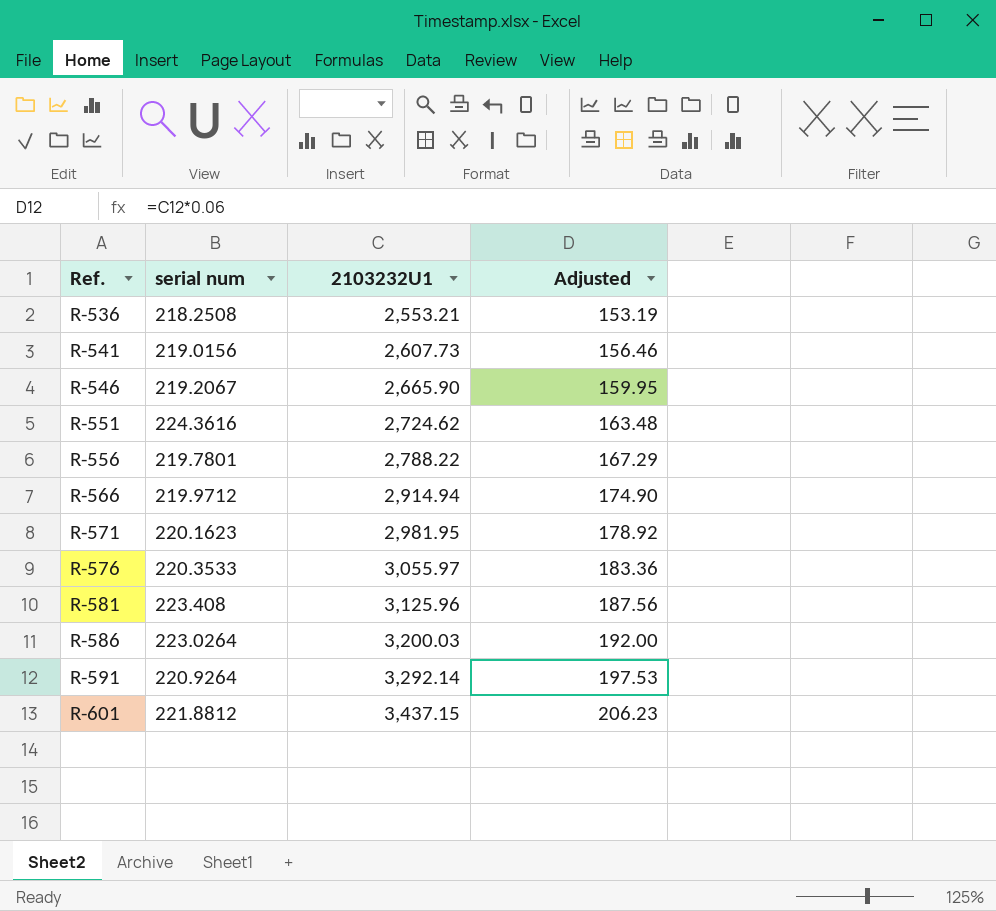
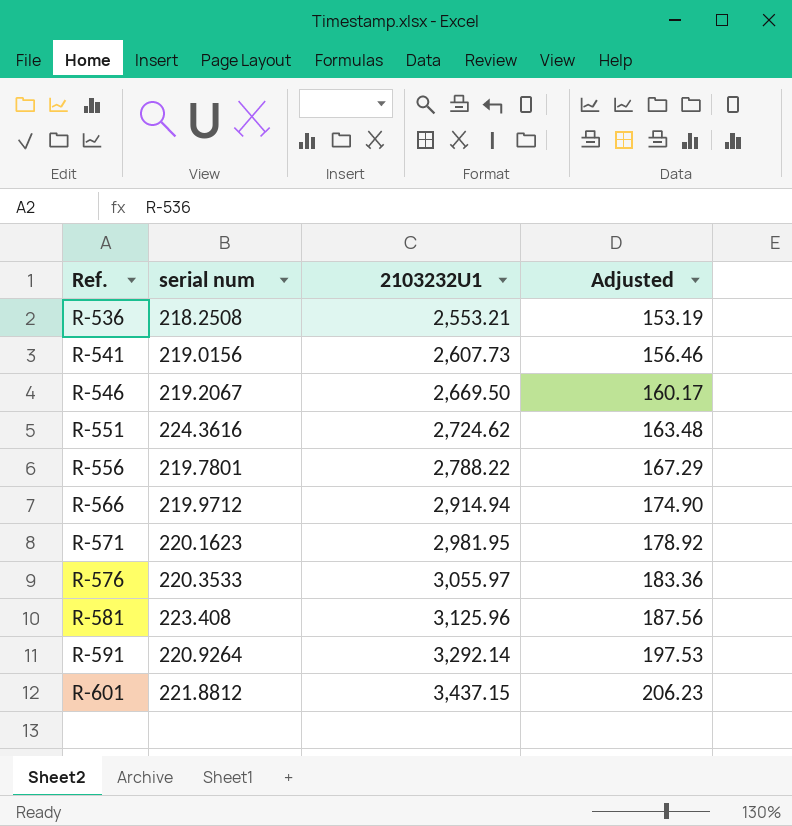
row R-586: 223.0264 | 3,200.03 | 192.00 -> none
R-546 | 2103232U1: 2,665.90 -> 2,669.50
R-546 | Adjusted: 159.95 -> 160.17

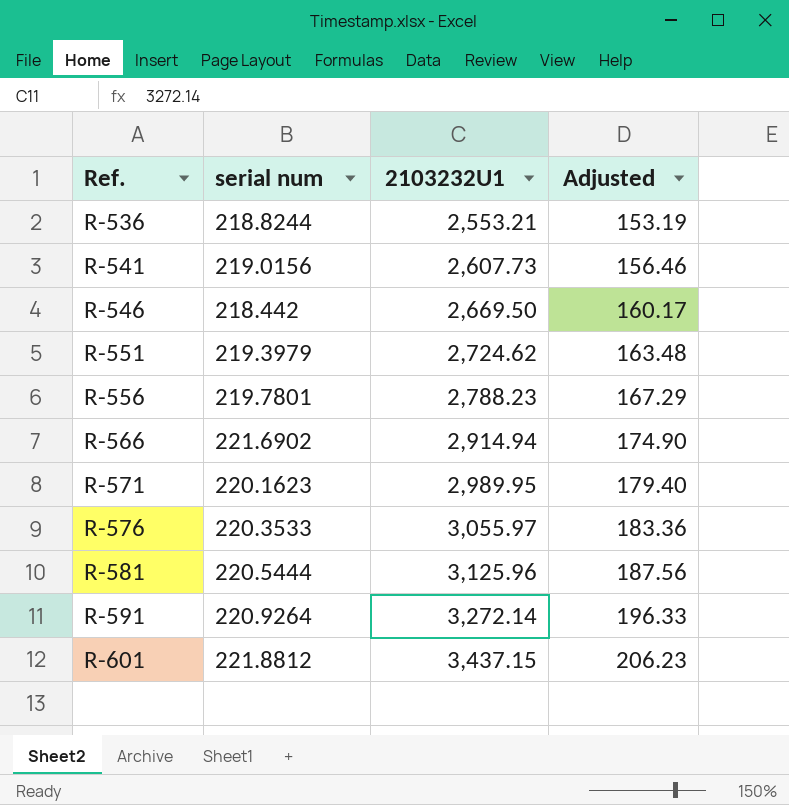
R-536 | serial num: 218.2508 -> 218.8244
R-546 | serial num: 219.2067 -> 218.442
R-551 | serial num: 224.3616 -> 219.3979
R-556 | 2103232U1: 2,788.22 -> 2,788.23
R-566 | serial num: 219.9712 -> 221.6902
R-571 | 2103232U1: 2,981.95 -> 2,989.95
R-571 | Adjusted: 178.92 -> 179.40
R-581 | serial num: 223.408 -> 220.5444
R-591 | 2103232U1: 3,292.14 -> 3,272.14
R-591 | Adjusted: 197.53 -> 196.33

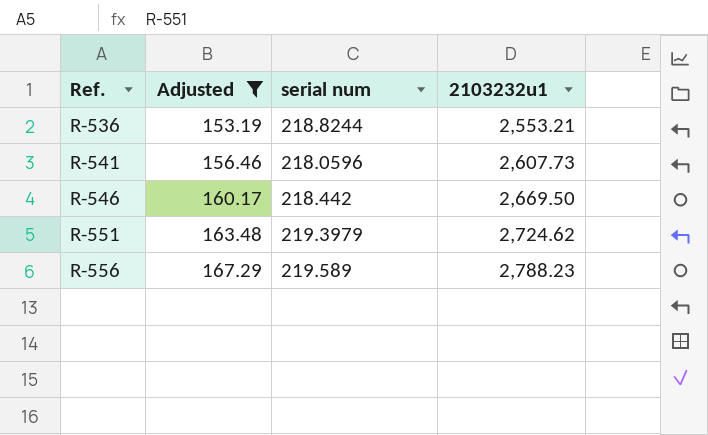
filter: none -> Adjusted <= 167.29
column Adjusted | position: 4 -> 2
column name: 2103232U1 -> 2103232u1
R-541 | serial num: 219.0156 -> 218.0596
R-556 | serial num: 219.7801 -> 219.589

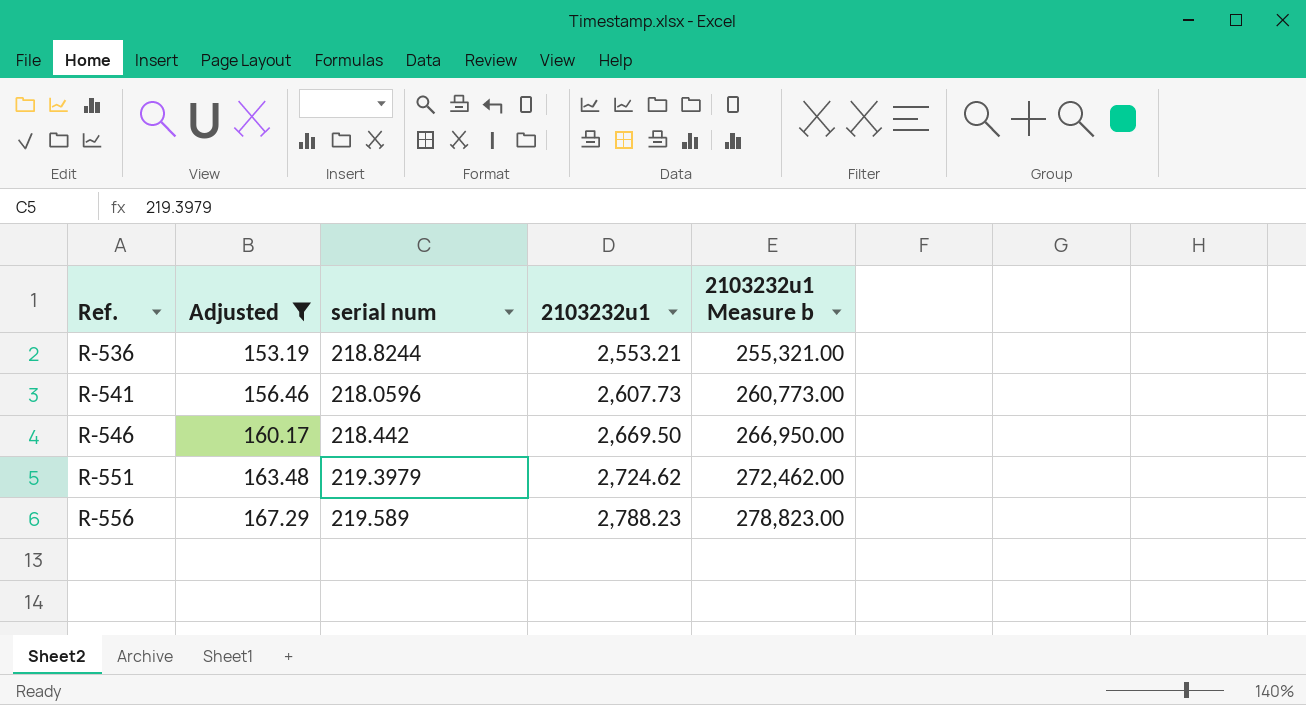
column 2103232u1 Measure b | formula: none -> [2103232u1] * 100

